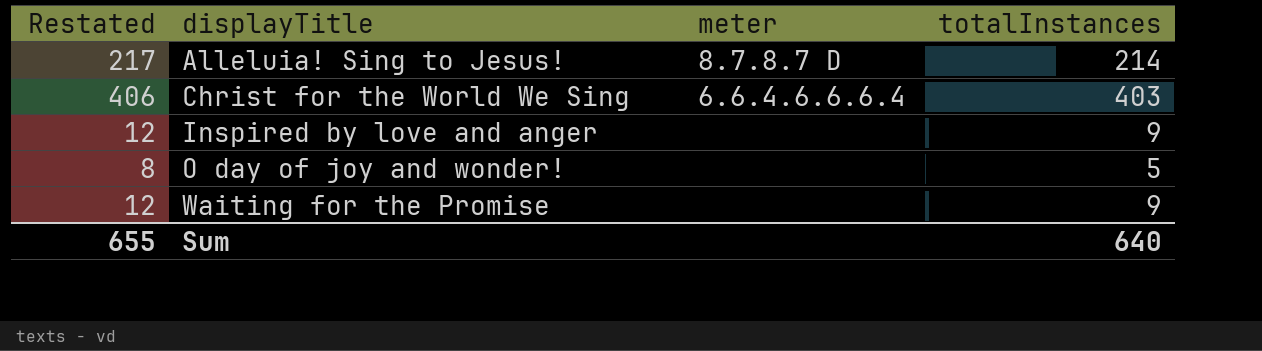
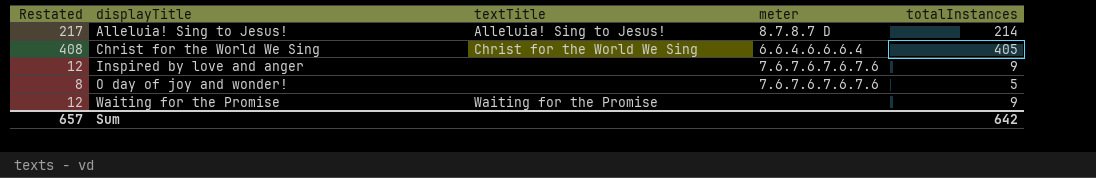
column textTitle | position: none -> 3
Christ for the World We Sing | Restated: 406 -> 408
Christ for the World We Sing | totalInstances: 403 -> 405
Inspired by love and anger | meter: none -> 7.6.7.6.7.6.7.6
O day of joy and wonder! | meter: none -> 7.6.7.6.7.6.7.6
Sum | Restated: 655 -> 657
Sum | totalInstances: 640 -> 642

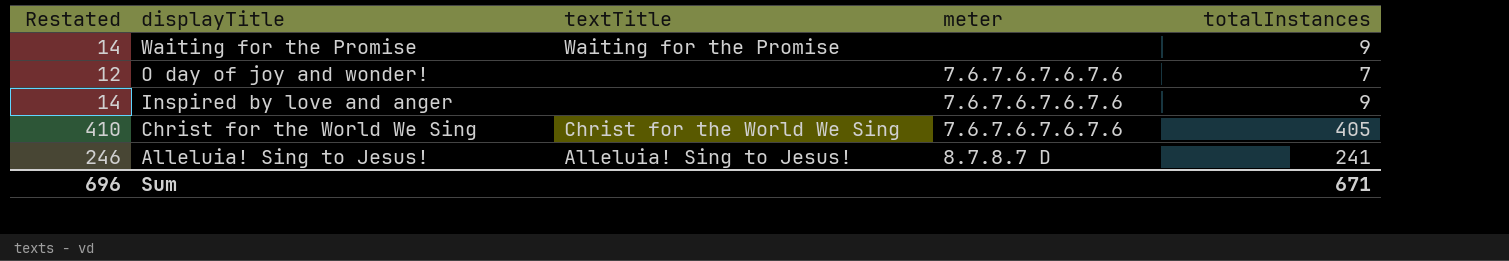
row order: displayTitle ascending -> displayTitle descending
column Restated | formula: [totalInstances] + 3 -> [totalInstances] + 5
O day of joy and wonder! | totalInstances: 5 -> 7
Christ for the World We Sing | meter: 6.6.4.6.6.6.4 -> 7.6.7.6.7.6.7.6
Alleluia! Sing to Jesus! | totalInstances: 214 -> 241
Sum | Restated: 657 -> 696
Sum | totalInstances: 642 -> 671

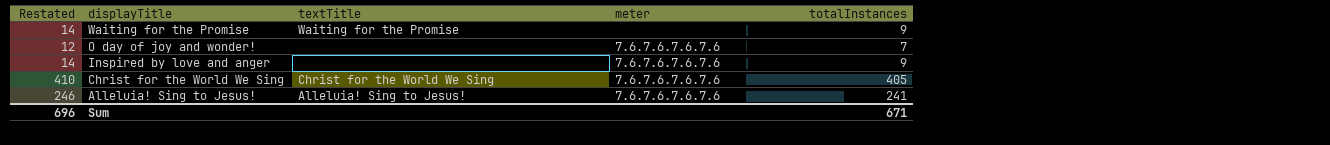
Alleluia! Sing to Jesus! | meter: 8.7.8.7 D -> 7.6.7.6.7.6.7.6

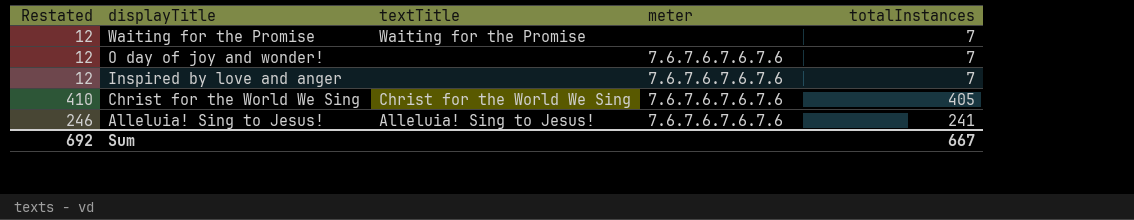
Waiting for the Promise | Restated: 14 -> 12
Waiting for the Promise | totalInstances: 9 -> 7
Inspired by love and anger | Restated: 14 -> 12
Inspired by love and anger | totalInstances: 9 -> 7
Sum | Restated: 696 -> 692
Sum | totalInstances: 671 -> 667

